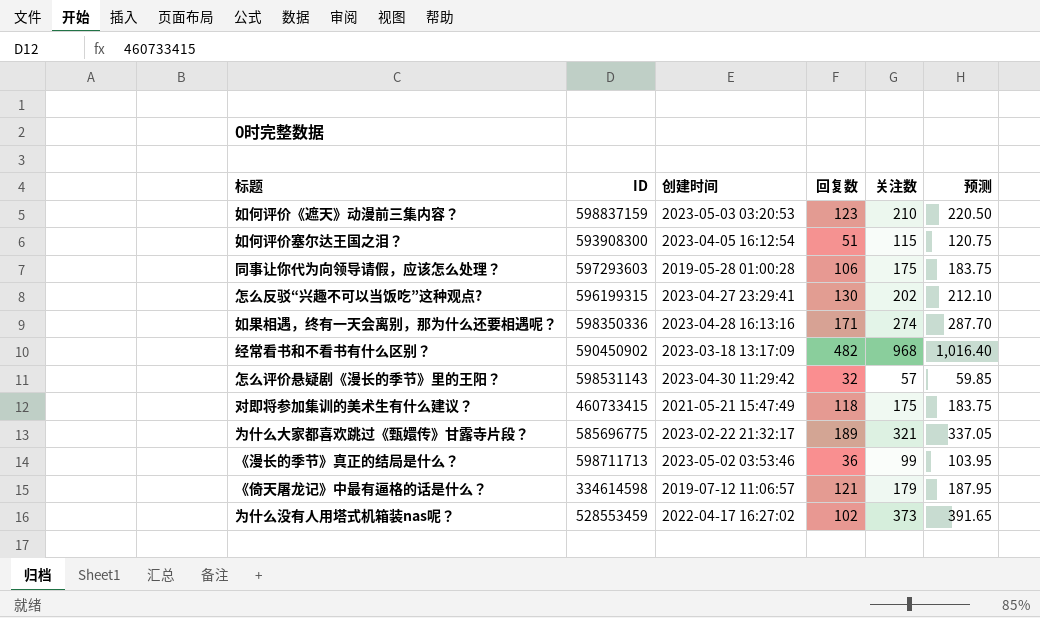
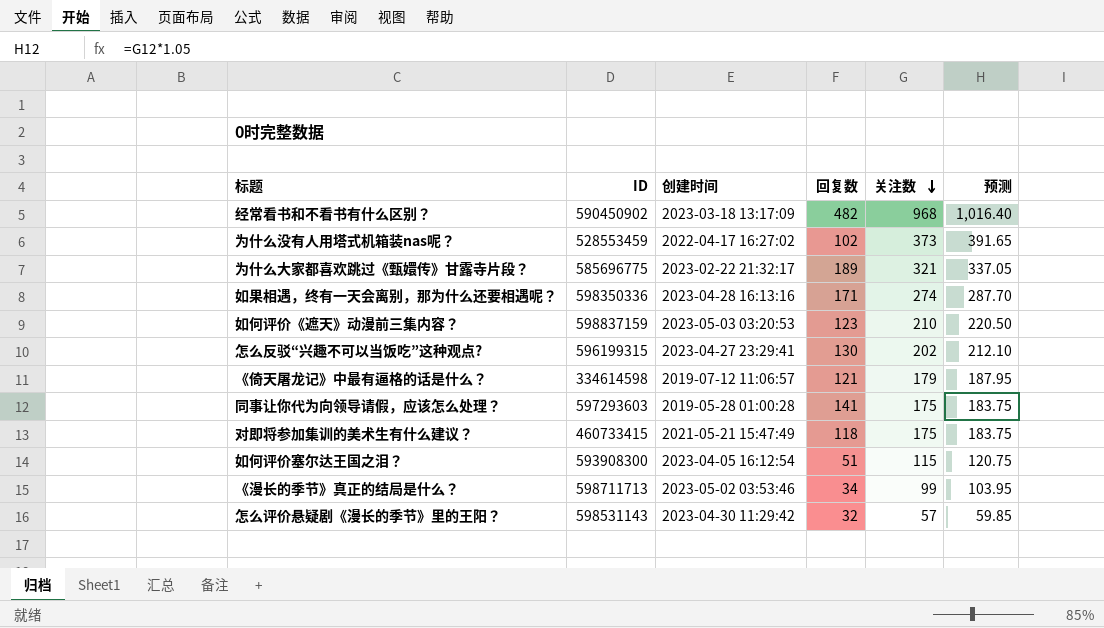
row order: none -> 关注数 descending
同事让你代为向领导请假，应该怎么处理？ | 回复数: 106 -> 141
《漫长的季节》真正的结局是什么？ | 回复数: 36 -> 34

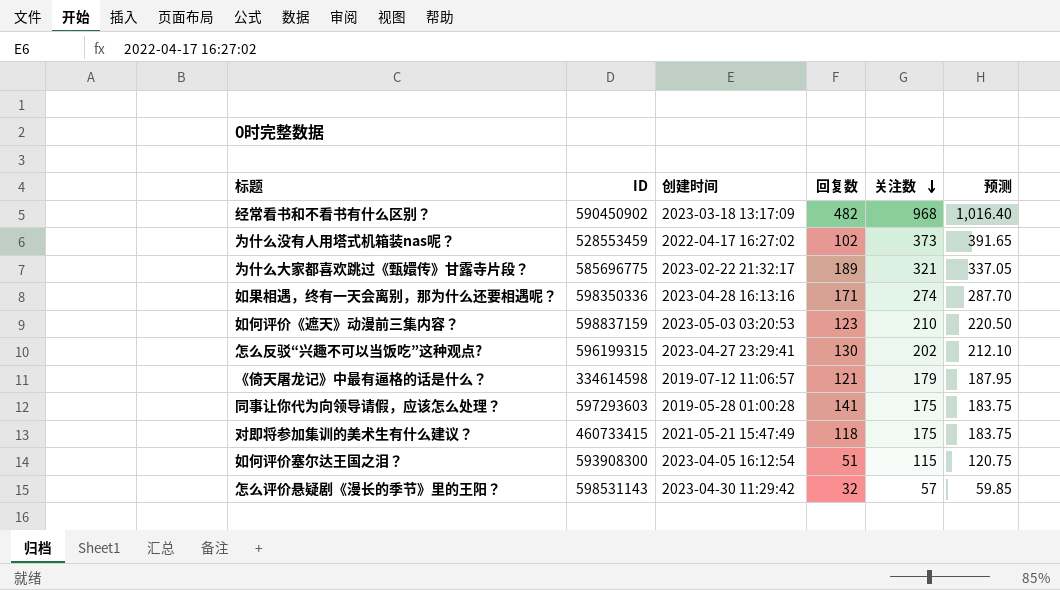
row 《漫长的季节》真正的结局是什么？: 598711713 | 2023-05-02 03:53:46 | 34 | 99 | 103.95 -> none

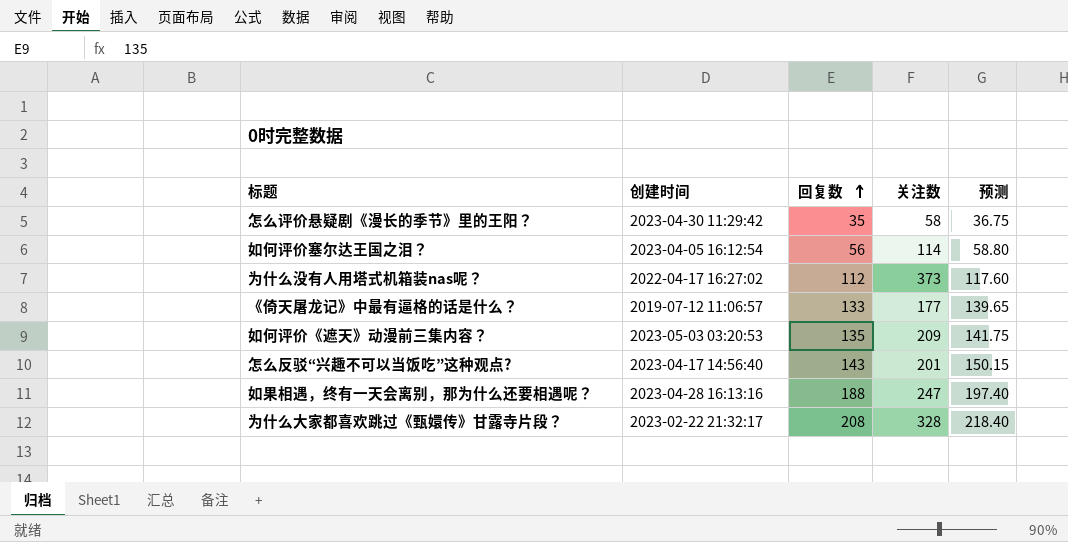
row order: 关注数 descending -> 回复数 ascending
column ID | position: 2 -> none
column 预测 | formula: [关注数] * 1.05 -> [回复数] * 1.05
row 经常看书和不看书有什么区别？: 590450902 | 2023-03-18 13:17:09 | 482 | 968 | 1,016.40 -> none
row 同事让你代为向领导请假，应该怎么处理？: 597293603 | 2019-05-28 01:00:28 | 141 | 175 | 183.75 -> none
row 对即将参加集训的美术生有什么建议？: 460733415 | 2021-05-21 15:47:49 | 118 | 175 | 183.75 -> none
怎么评价悬疑剧《漫长的季节》里的王阳？ | 回复数: 32 -> 35
怎么评价悬疑剧《漫长的季节》里的王阳？ | 关注数: 57 -> 58
如何评价塞尔达王国之泪？ | 回复数: 51 -> 56
如何评价塞尔达王国之泪？ | 关注数: 115 -> 114
为什么没有人用塔式机箱装nas呢？ | 回复数: 102 -> 112
《倚天屠龙记》中最有逼格的话是什么？ | 回复数: 121 -> 133
《倚天屠龙记》中最有逼格的话是什么？ | 关注数: 179 -> 177
如何评价《遮天》动漫前三集内容？ | 回复数: 123 -> 135
如何评价《遮天》动漫前三集内容？ | 关注数: 210 -> 209
怎么反驳“兴趣不可以当饭吃”这种观点? | 创建时间: 2023-04-27 23:29:41 -> 2023-04-17 14:56:40
怎么反驳“兴趣不可以当饭吃”这种观点? | 回复数: 130 -> 143
怎么反驳“兴趣不可以当饭吃”这种观点? | 关注数: 202 -> 201
如果相遇，终有一天会离别，那为什么还要相遇呢？ | 回复数: 171 -> 188
如果相遇，终有一天会离别，那为什么还要相遇呢？ | 关注数: 274 -> 247
为什么大家都喜欢跳过《甄嬛传》甘露寺片段？ | 回复数: 189 -> 208
为什么大家都喜欢跳过《甄嬛传》甘露寺片段？ | 关注数: 321 -> 328

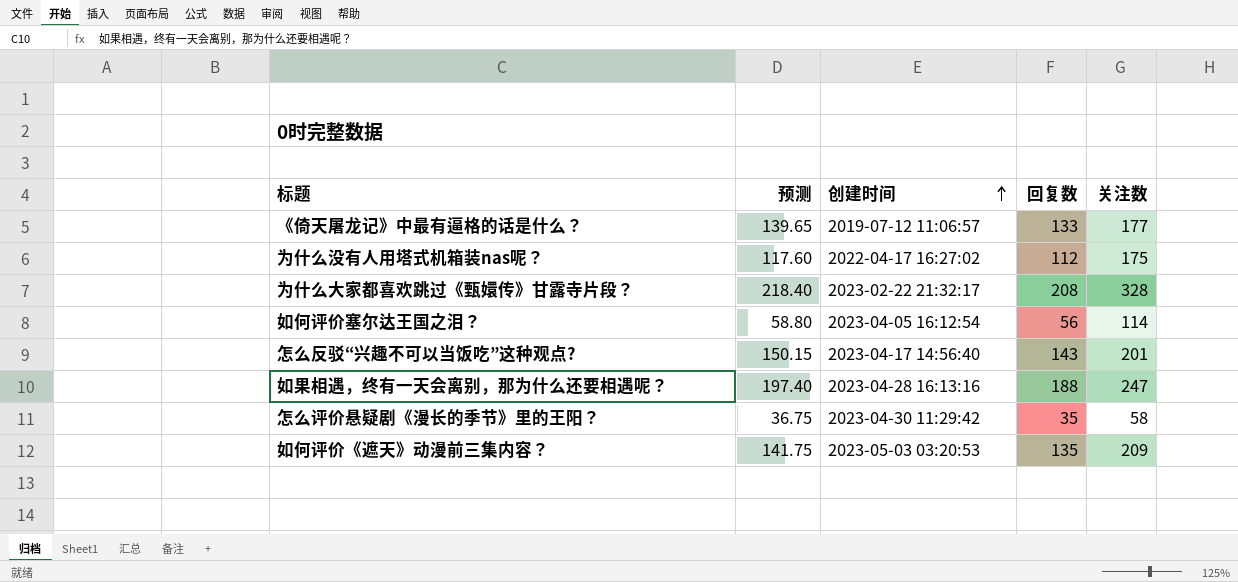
row order: 回复数 ascending -> 创建时间 ascending
column 预测 | position: 5 -> 2
为什么没有人用塔式机箱装nas呢？ | 关注数: 373 -> 175

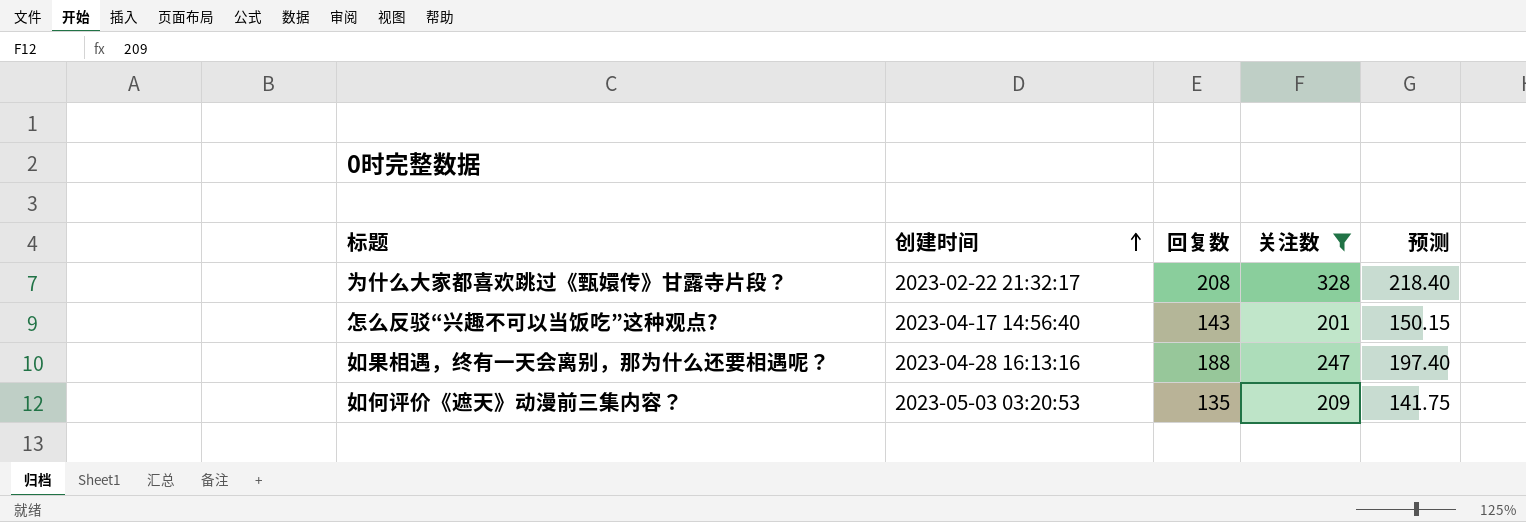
filter: none -> 关注数 >= 201
column 预测 | position: 2 -> 5

